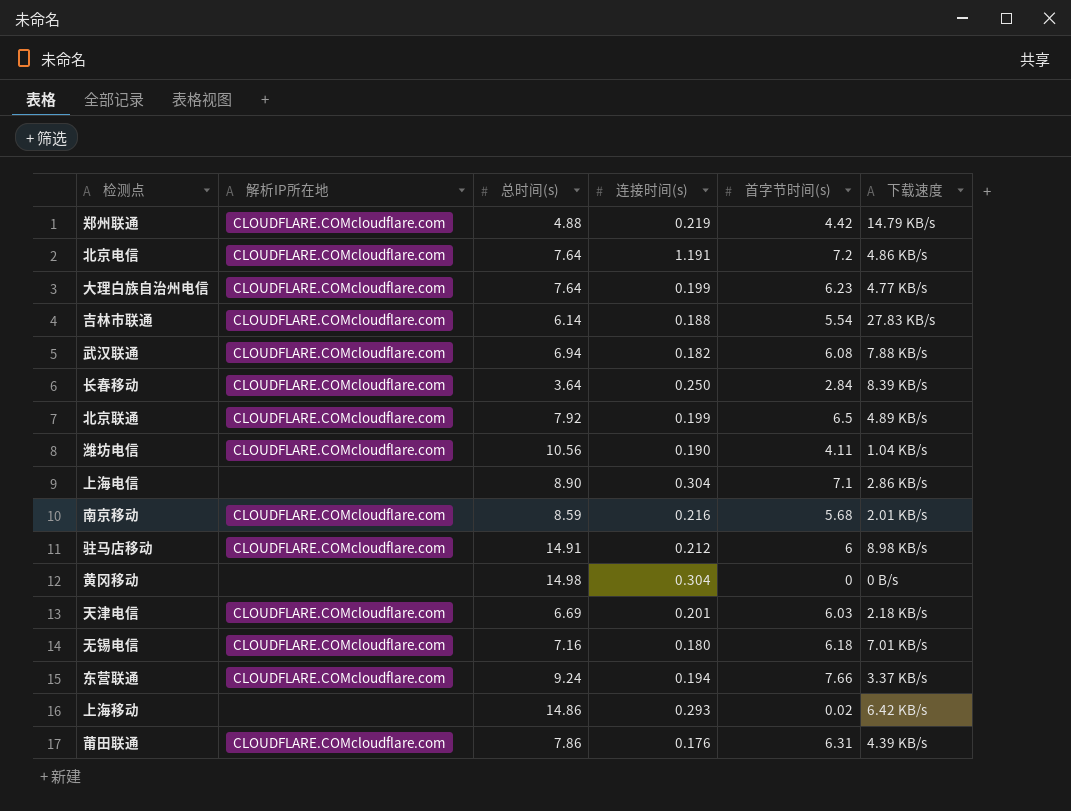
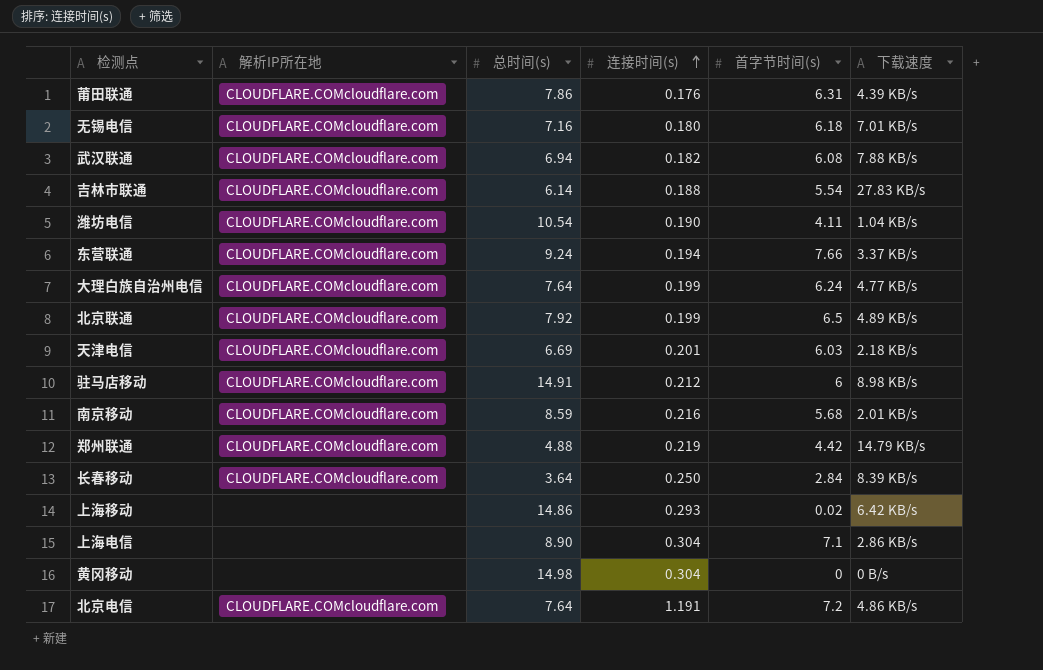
row order: none -> 连接时间(s) ascending
潍坊电信 | 总时间(s): 10.56 -> 10.54
大理白族自治州电信 | 首字节时间(s): 6.23 -> 6.24

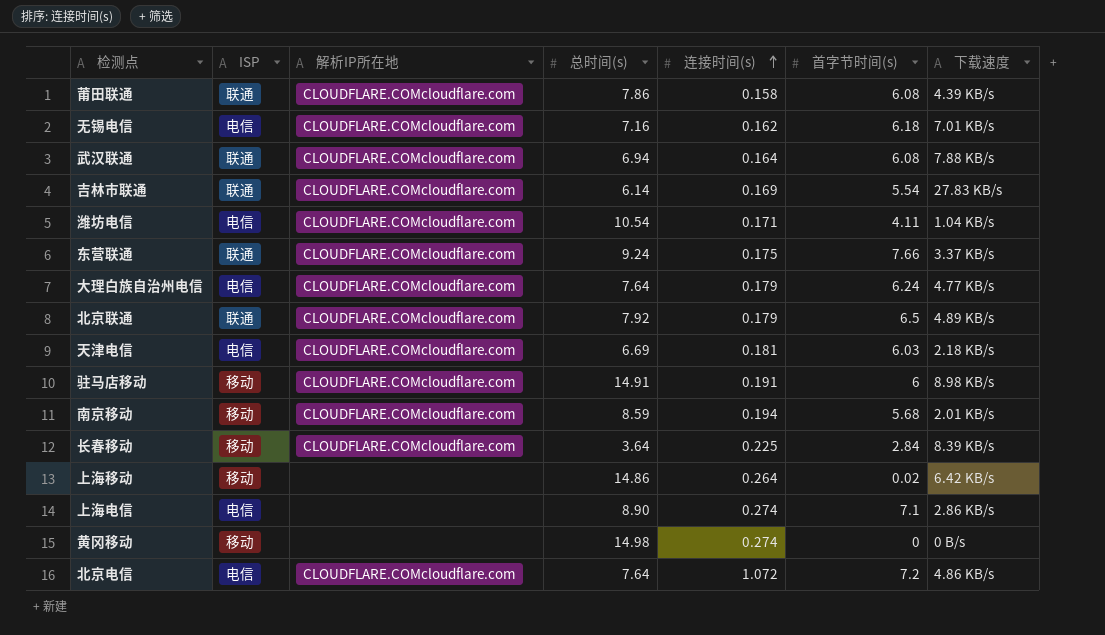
column ISP | position: none -> 2
row 郑州联通: CLOUDFLARE.COMcloudflare.com | 4.88 | 0.219 | 4.42 | 14.79 KB/s -> none
莆田联通 | 连接时间(s): 0.176 -> 0.158
莆田联通 | 首字节时间(s): 6.31 -> 6.08
无锡电信 | 连接时间(s): 0.180 -> 0.162
武汉联通 | 连接时间(s): 0.182 -> 0.164
吉林市联通 | 连接时间(s): 0.188 -> 0.169
潍坊电信 | 连接时间(s): 0.190 -> 0.171
东营联通 | 连接时间(s): 0.194 -> 0.175
大理白族自治州电信 | 连接时间(s): 0.199 -> 0.179
北京联通 | 连接时间(s): 0.199 -> 0.179
天津电信 | 连接时间(s): 0.201 -> 0.181
驻马店移动 | 连接时间(s): 0.212 -> 0.191
南京移动 | 连接时间(s): 0.216 -> 0.194
长春移动 | 连接时间(s): 0.250 -> 0.225
上海移动 | 连接时间(s): 0.293 -> 0.264
上海电信 | 连接时间(s): 0.304 -> 0.274
黄冈移动 | 连接时间(s): 0.304 -> 0.274
北京电信 | 连接时间(s): 1.191 -> 1.072

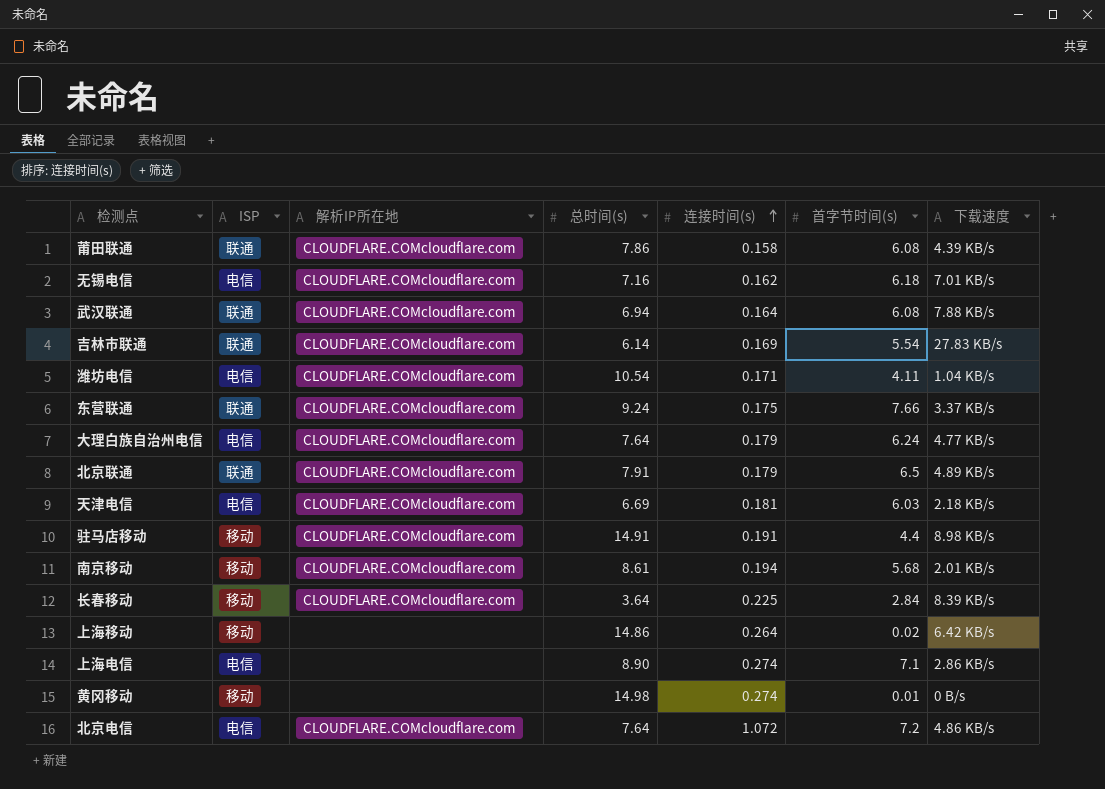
北京联通 | 总时间(s): 7.92 -> 7.91
驻马店移动 | 首字节时间(s): 6 -> 4.4
南京移动 | 总时间(s): 8.59 -> 8.61
黄冈移动 | 首字节时间(s): 0 -> 0.01

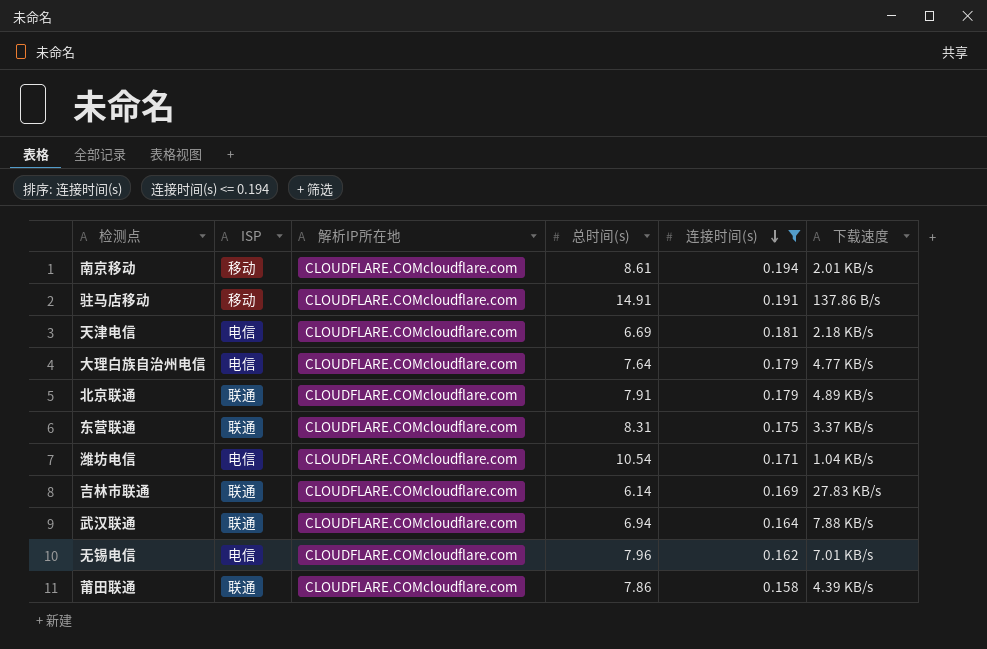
filter: none -> 连接时间(s) <= 0.194
row order: 连接时间(s) ascending -> 连接时间(s) descending
column 首字节时间(s) | position: 6 -> none
驻马店移动 | 下载速度: 8.98 KB/s -> 137.86 B/s
东营联通 | 总时间(s): 9.24 -> 8.31
无锡电信 | 总时间(s): 7.16 -> 7.96

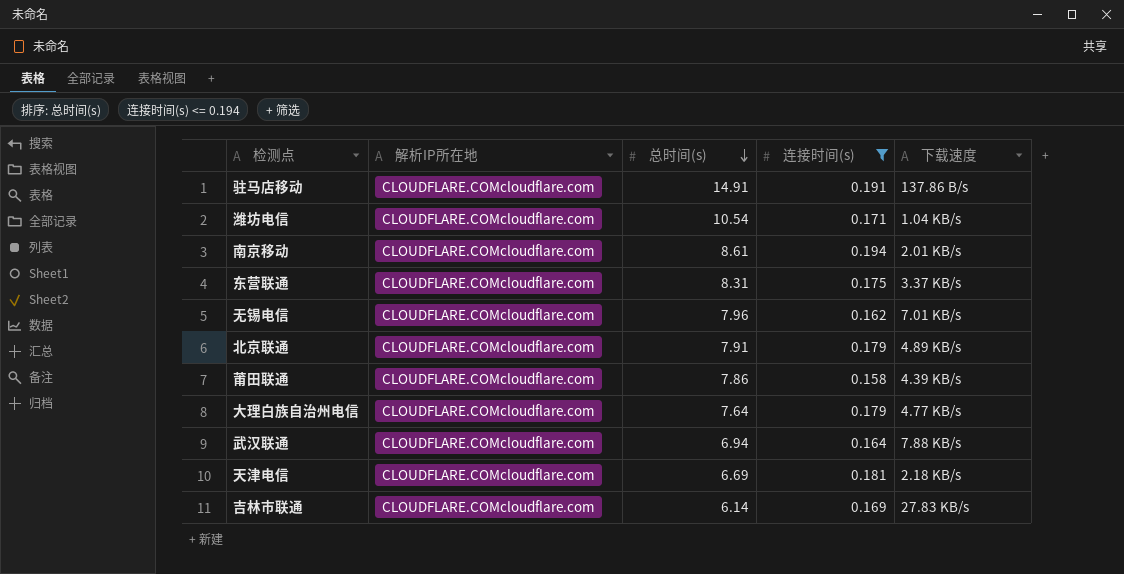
row order: 连接时间(s) descending -> 总时间(s) descending
column ISP | position: 2 -> none

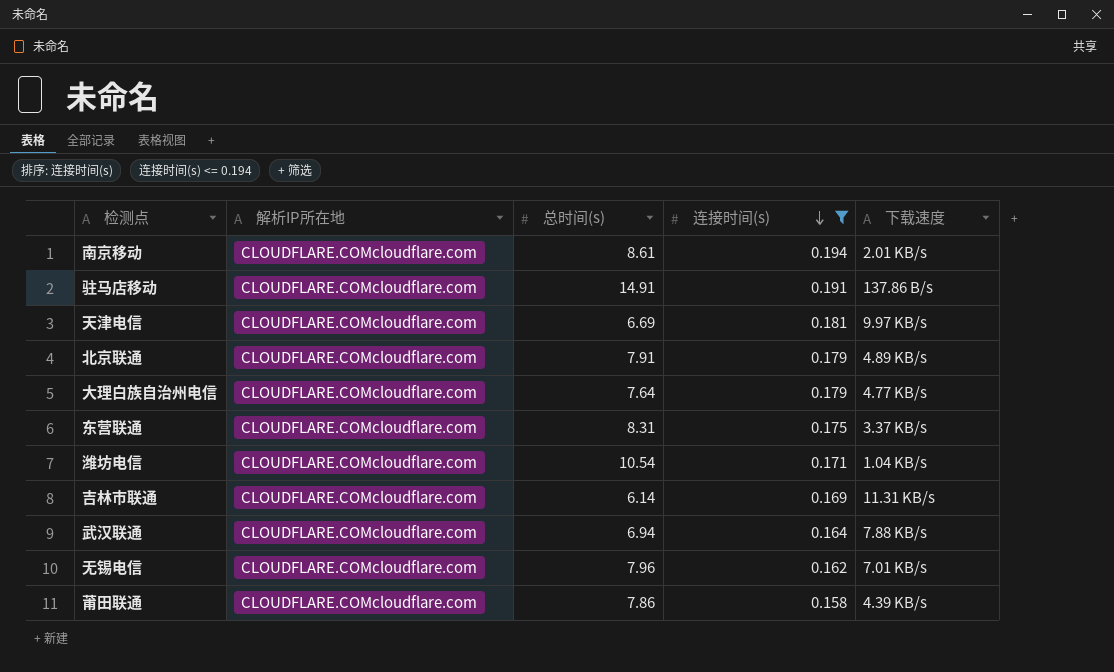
row order: 总时间(s) descending -> 连接时间(s) descending
天津电信 | 下载速度: 2.18 KB/s -> 9.97 KB/s
吉林市联通 | 下载速度: 27.83 KB/s -> 11.31 KB/s

